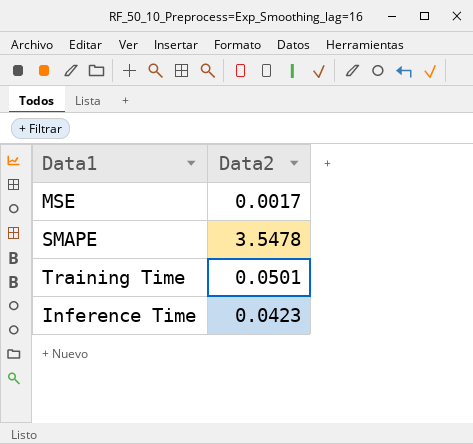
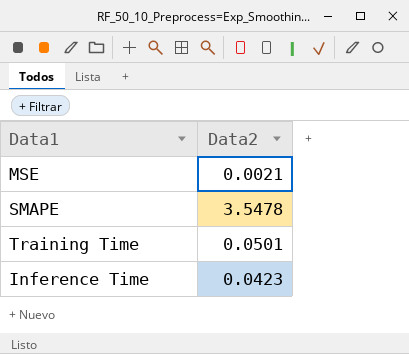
MSE | Data2: 0.0017 -> 0.0021

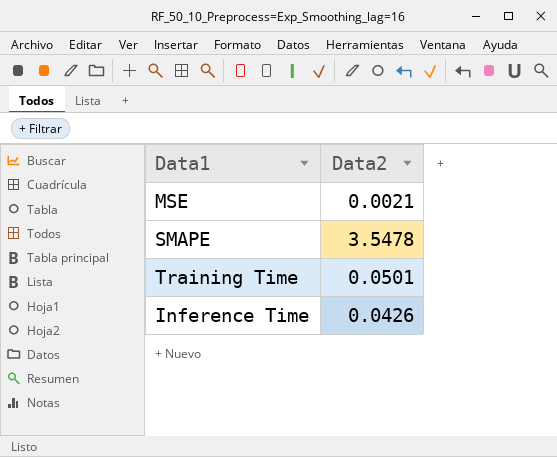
Inference Time | Data2: 0.0423 -> 0.0426

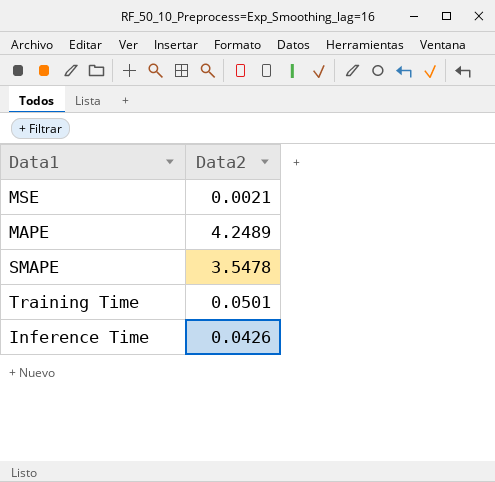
row MAPE: none -> 4.2489

